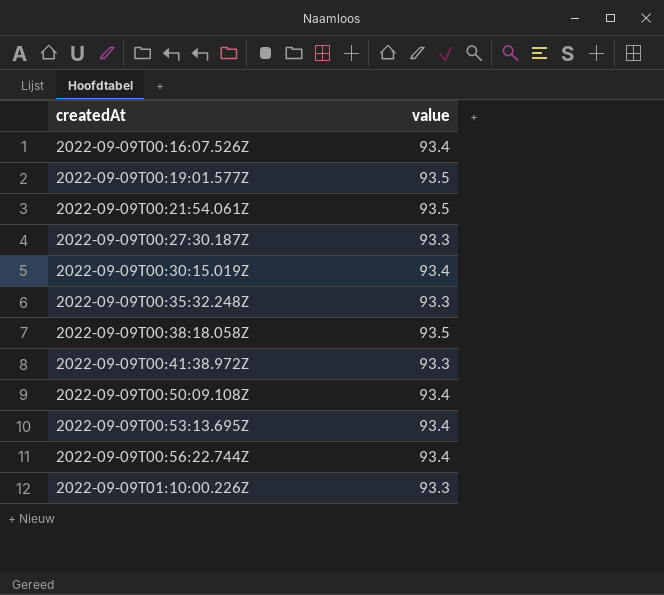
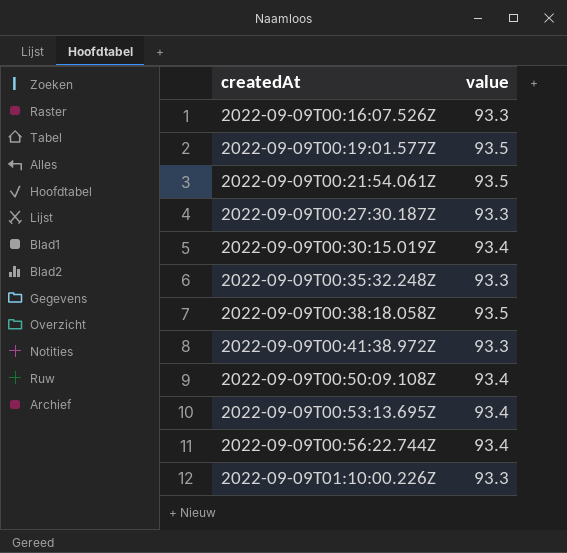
2022-09-09T00:16:07.526Z | value: 93.4 -> 93.3

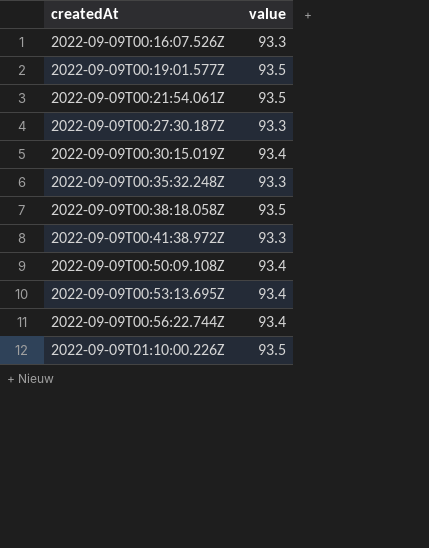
2022-09-09T01:10:00.226Z | value: 93.3 -> 93.5

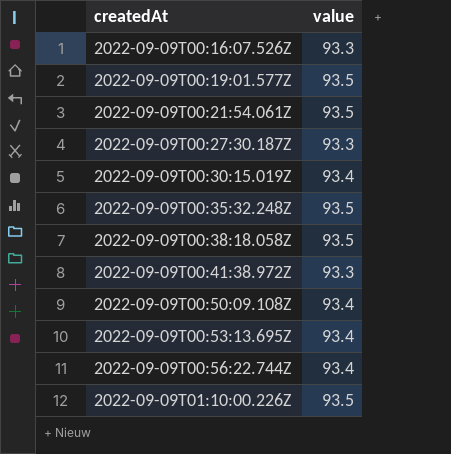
2022-09-09T00:35:32.248Z | value: 93.3 -> 93.5

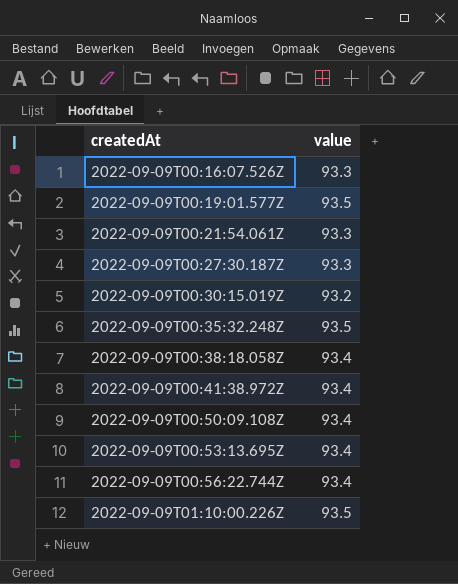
2022-09-09T00:21:54.061Z | value: 93.5 -> 93.3
2022-09-09T00:30:15.019Z | value: 93.4 -> 93.2
2022-09-09T00:38:18.058Z | value: 93.5 -> 93.4
2022-09-09T00:41:38.972Z | value: 93.3 -> 93.4

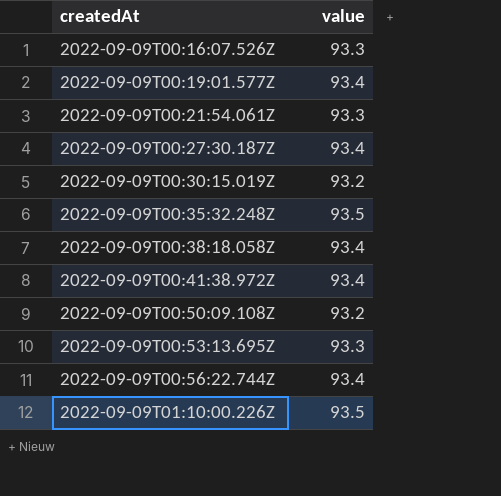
2022-09-09T00:19:01.577Z | value: 93.5 -> 93.4
2022-09-09T00:27:30.187Z | value: 93.3 -> 93.4
2022-09-09T00:50:09.108Z | value: 93.4 -> 93.2
2022-09-09T00:53:13.695Z | value: 93.4 -> 93.3

